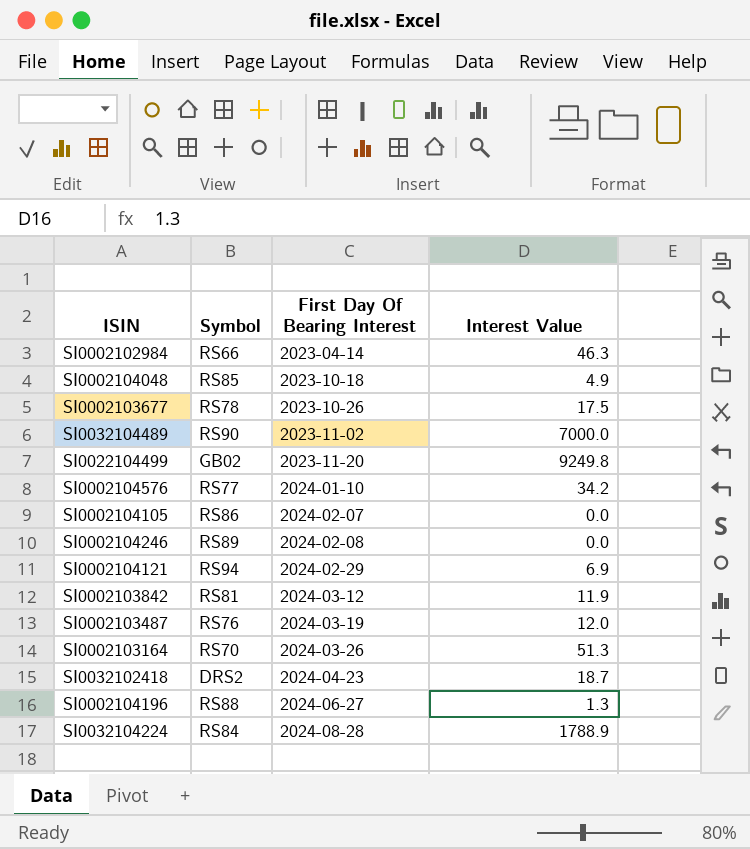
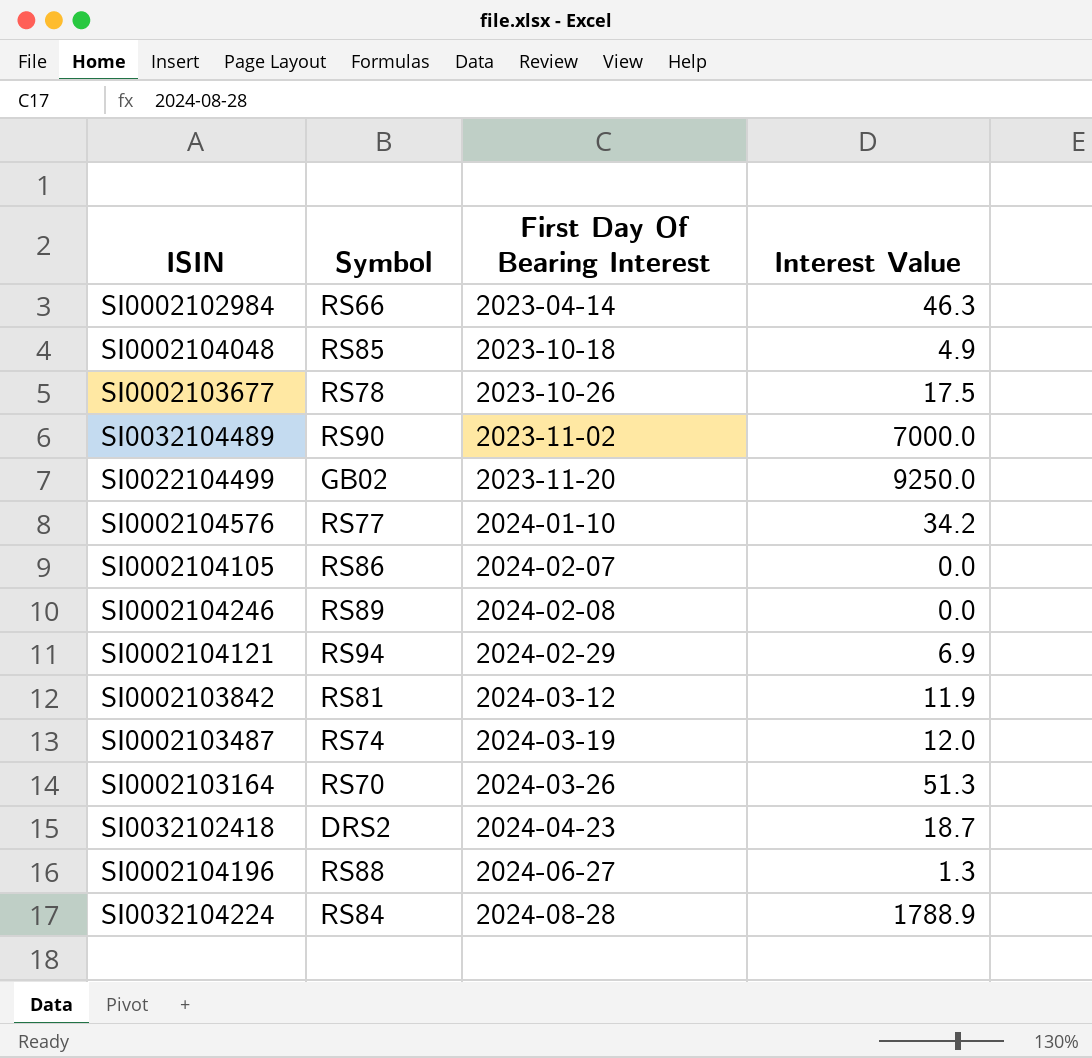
SI0022104499 | Interest Value: 9249.8 -> 9250.0
SI0002103487 | Symbol: RS76 -> RS74

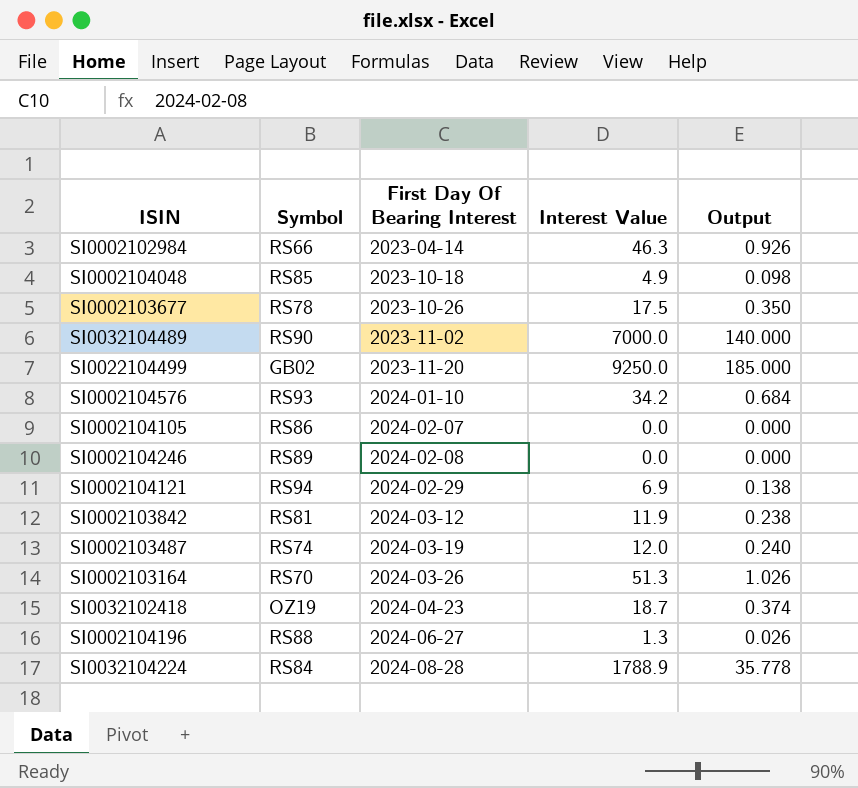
column Output | formula: none -> [Interest Value] * 0.02
SI0002104576 | Symbol: RS77 -> RS93
SI0032102418 | Symbol: DRS2 -> OZ19

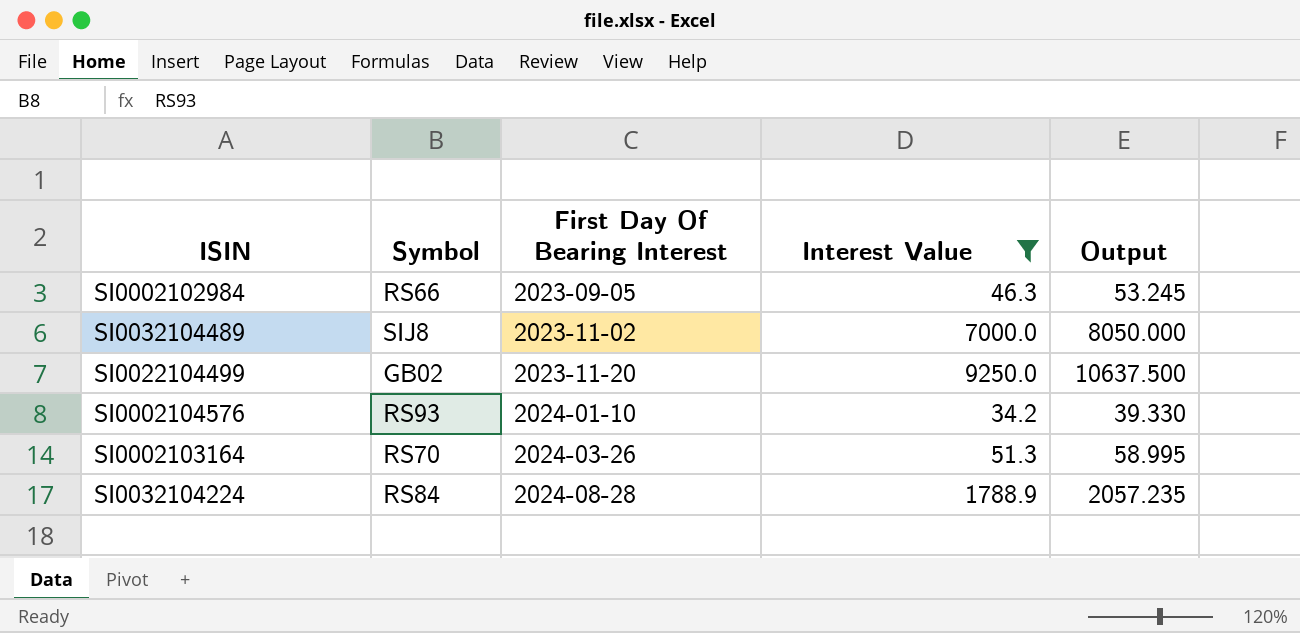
filter: none -> Interest Value >= 34.2
column Output | formula: [Interest Value] * 0.02 -> [Interest Value] * 1.15
SI0002102984 | First Day Of Bearing Interest: 2023-04-14 -> 2023-09-05
SI0032104489 | Symbol: RS90 -> SIJ8

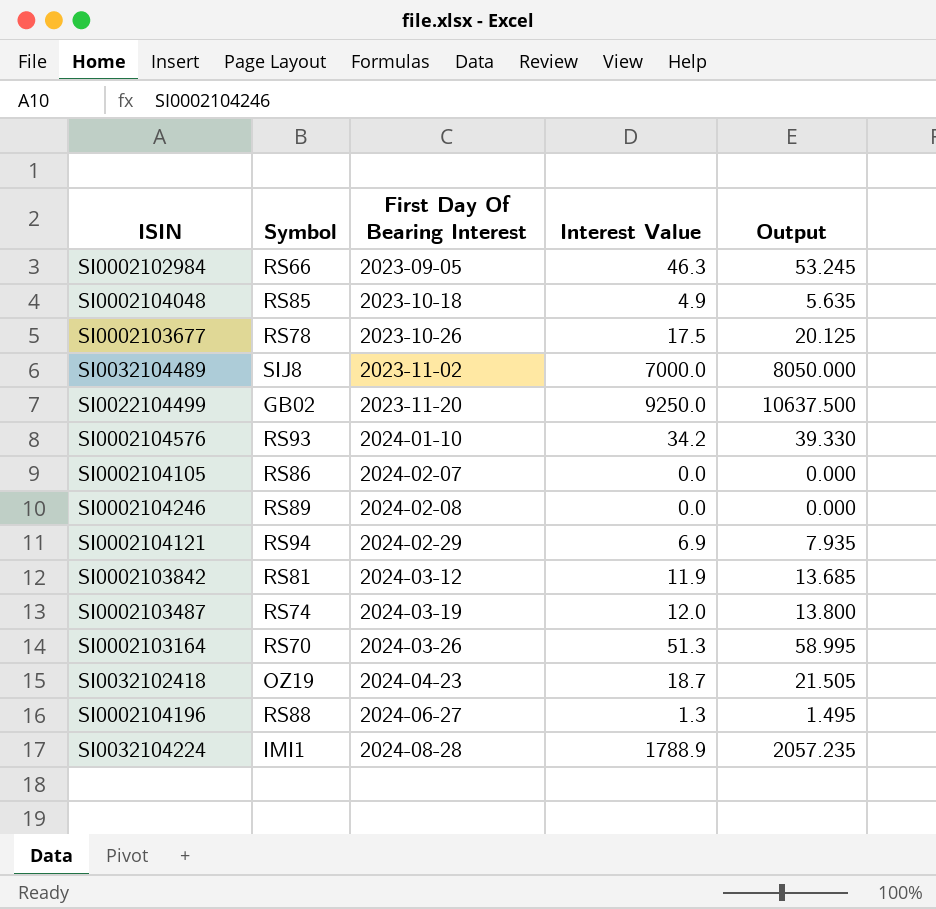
filter: Interest Value >= 34.2 -> none
SI0032104224 | Symbol: RS84 -> IMI1

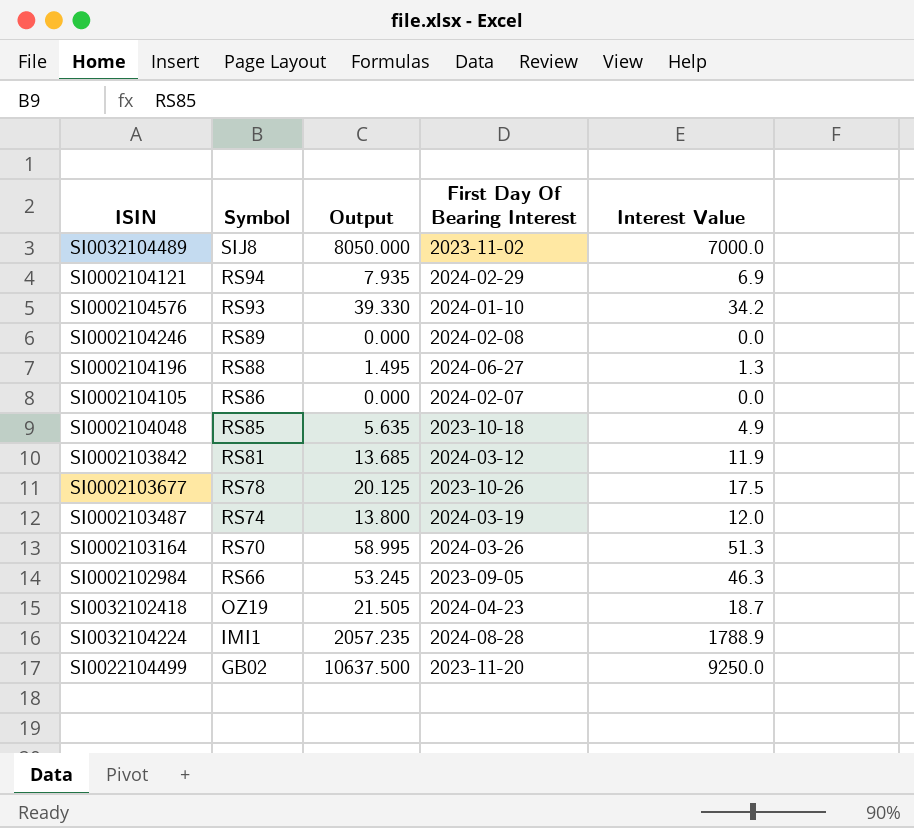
row order: First Day Of Bearing Interest ascending -> Symbol descending
column Output | position: 5 -> 3

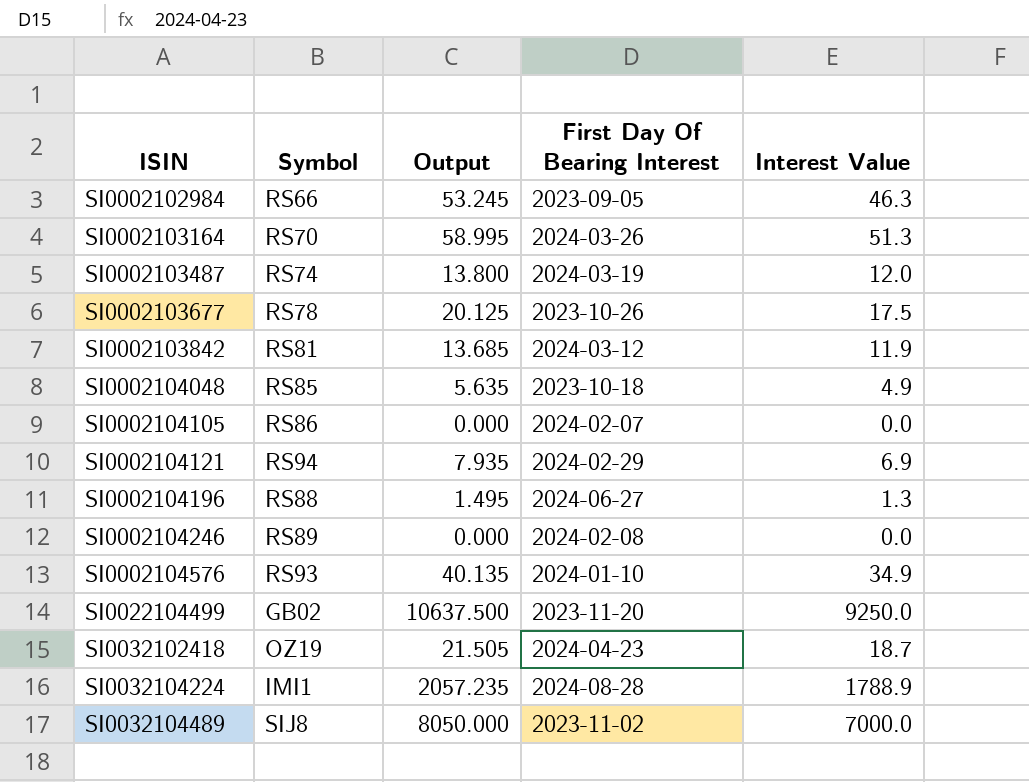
row order: Symbol descending -> ISIN ascending
SI0002104576 | Output: 39.330 -> 40.135
SI0002104576 | Interest Value: 34.2 -> 34.9

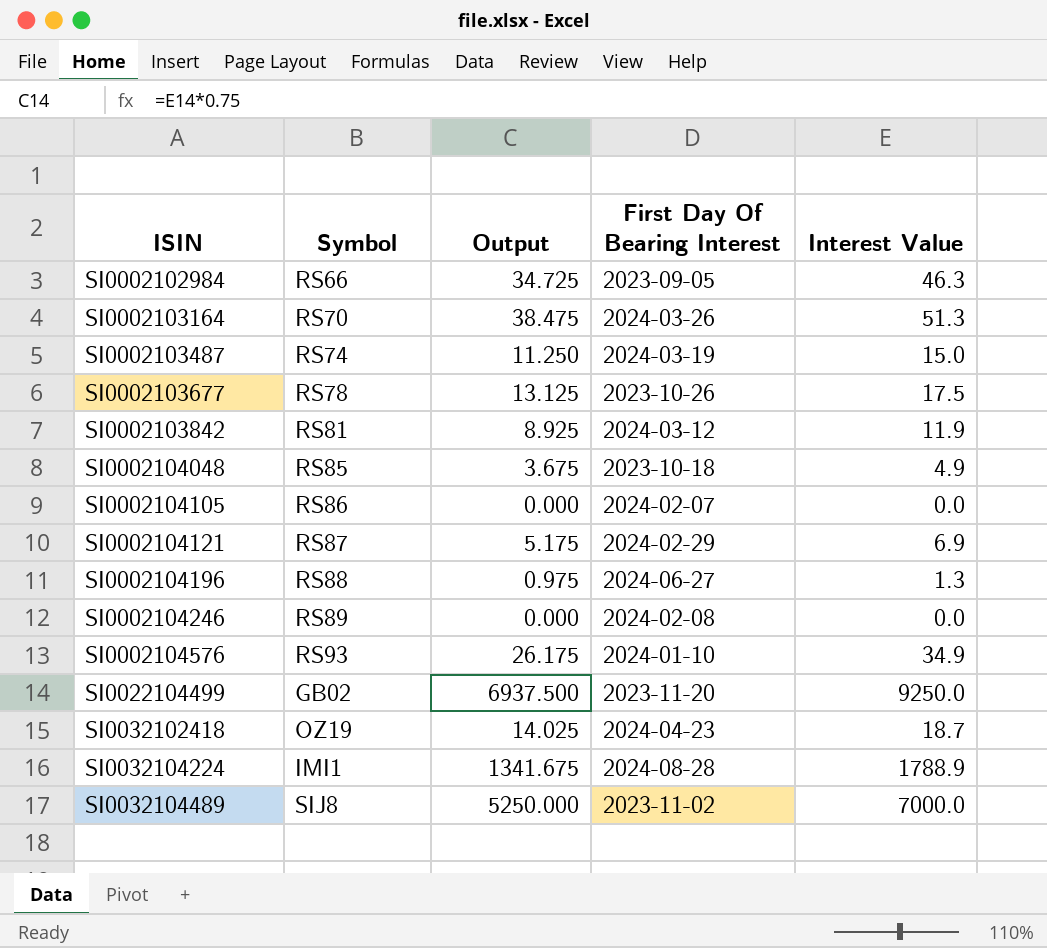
column Output | formula: [Interest Value] * 1.15 -> [Interest Value] * 0.75
SI0002103487 | Interest Value: 12.0 -> 15.0
SI0002104121 | Symbol: RS94 -> RS87

